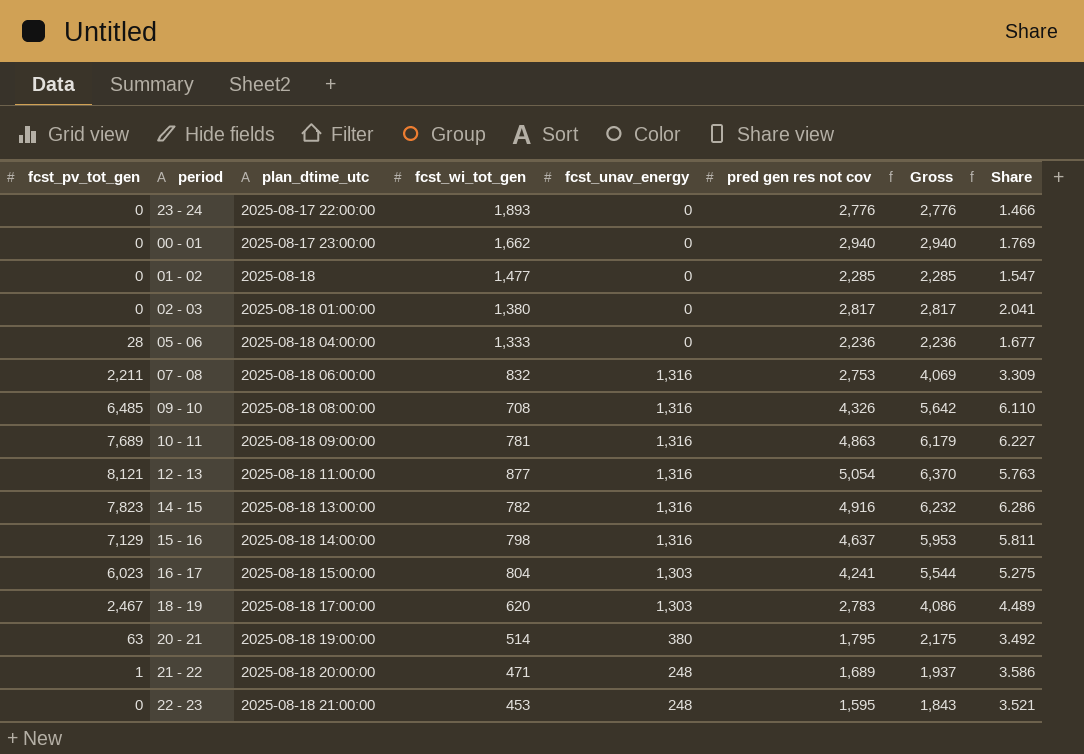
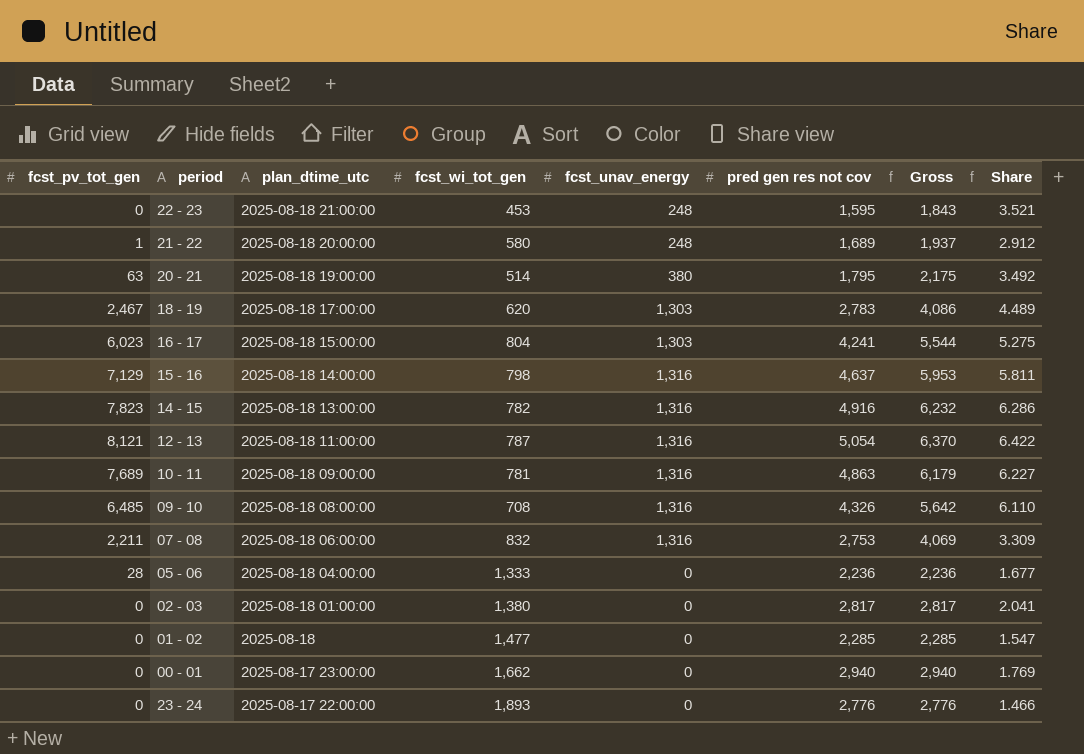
row order: plan_dtime_utc ascending -> plan_dtime_utc descending
21 - 22 | fcst_wi_tot_gen: 471 -> 580
21 - 22 | Share: 3.586 -> 2.912
12 - 13 | fcst_wi_tot_gen: 877 -> 787
12 - 13 | Share: 5.763 -> 6.422

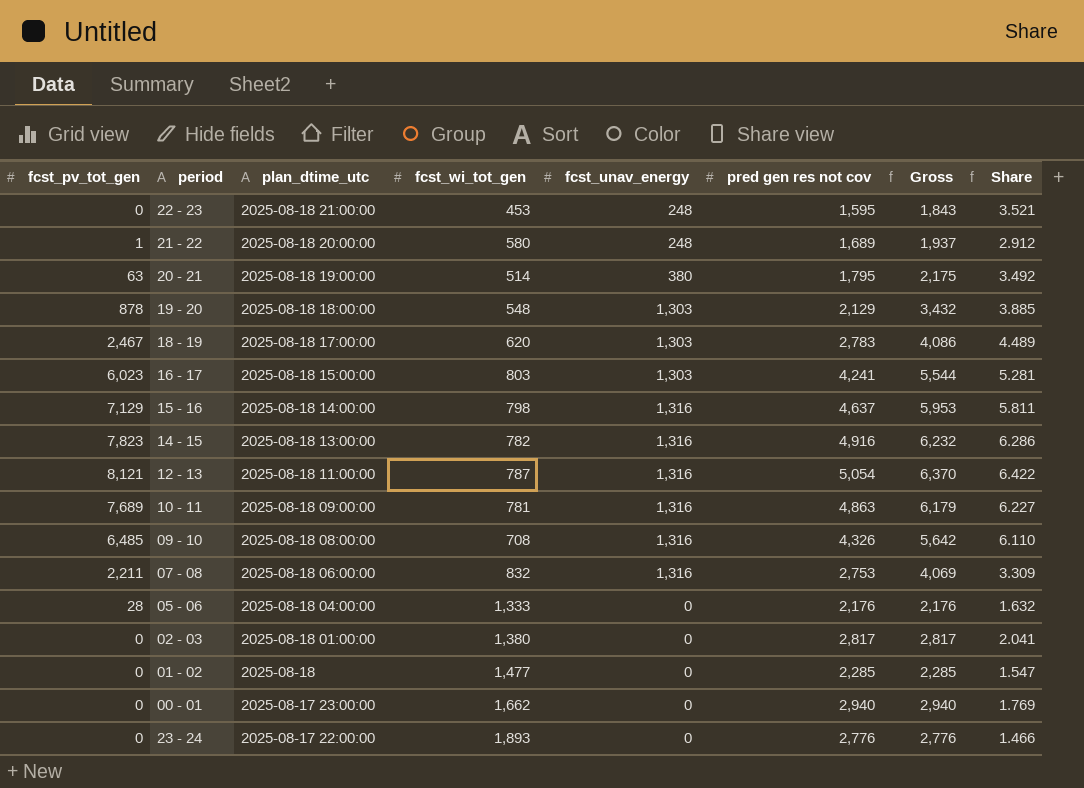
row 19 - 20: none -> 878 | 2025-08-18 18:00:00 | 548 | 1,303 | 2,129 | 3,432 | 3.885
16 - 17 | fcst_wi_tot_gen: 804 -> 803
16 - 17 | Share: 5.275 -> 5.281
05 - 06 | pred gen res not cov: 2,236 -> 2,176
05 - 06 | Gross: 2,236 -> 2,176
05 - 06 | Share: 1.677 -> 1.632

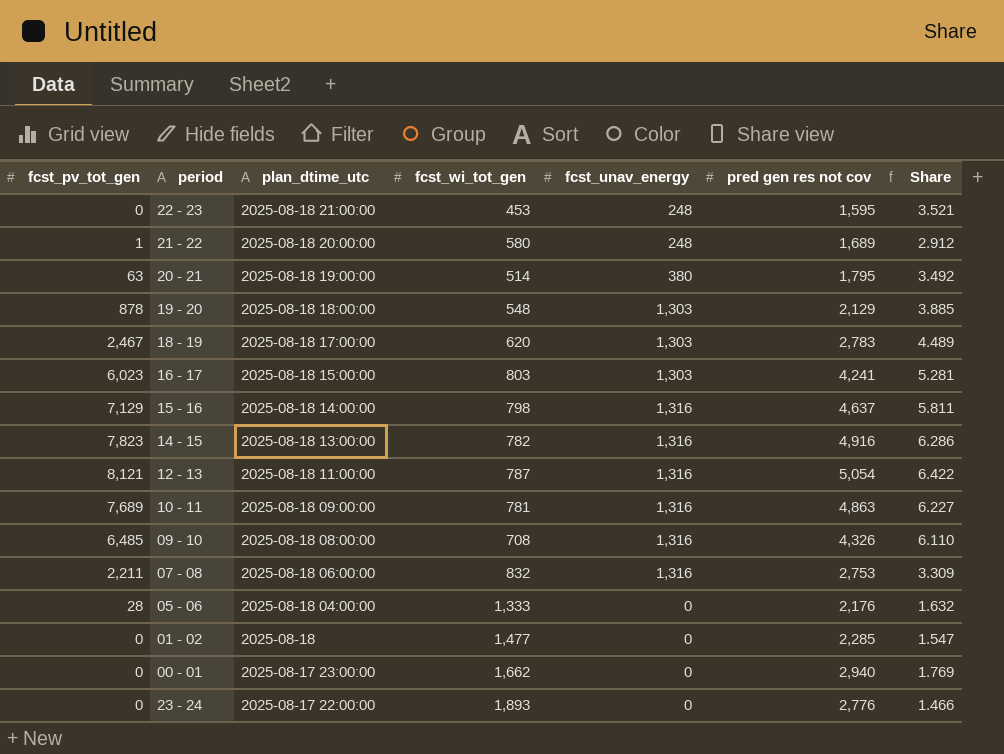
column Gross | formula: [fcst_unav_energy] + [pred gen res not cov] -> none
row 02 - 03: 0 | 2025-08-18 01:00:00 | 1,380 | 0 | 2,817 | 2,817 | 2.041 -> none

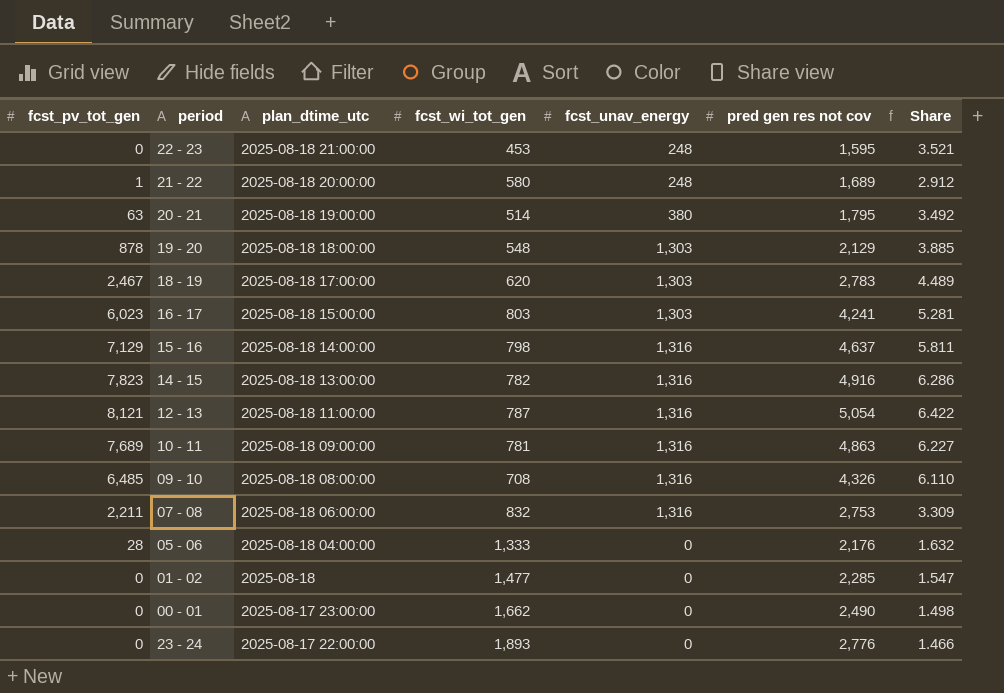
00 - 01 | pred gen res not cov: 2,940 -> 2,490
00 - 01 | Share: 1.769 -> 1.498

